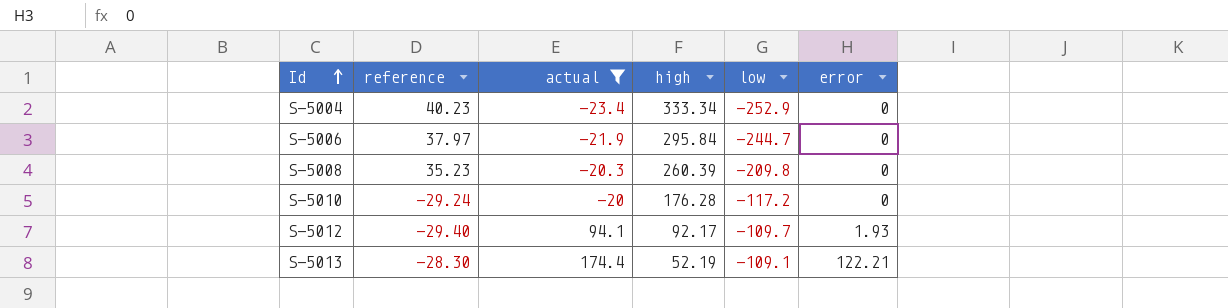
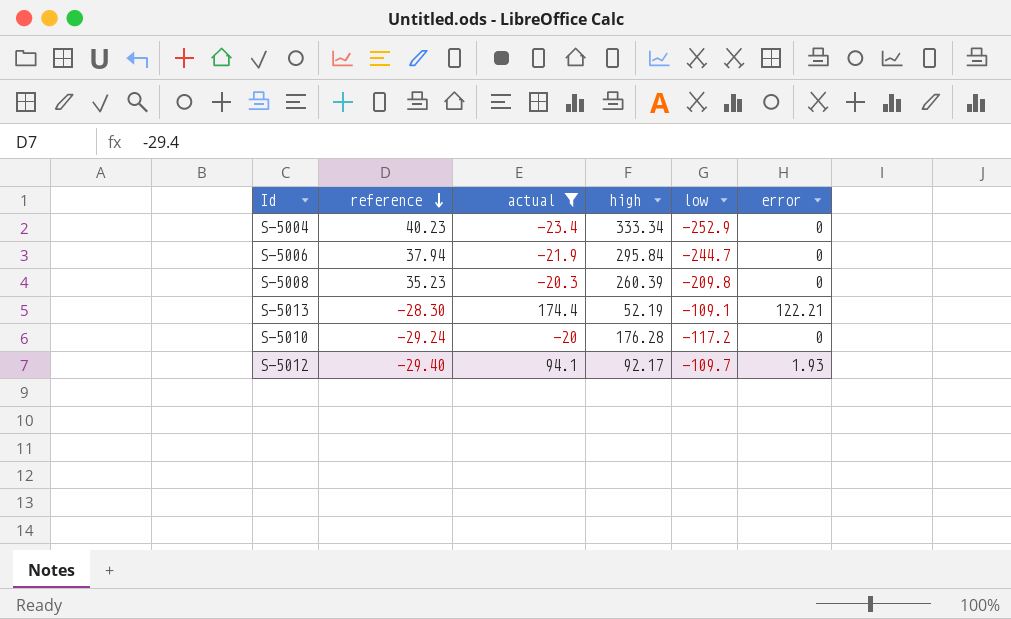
row order: Id ascending -> reference descending
S-5006 | reference: 37.97 -> 37.94

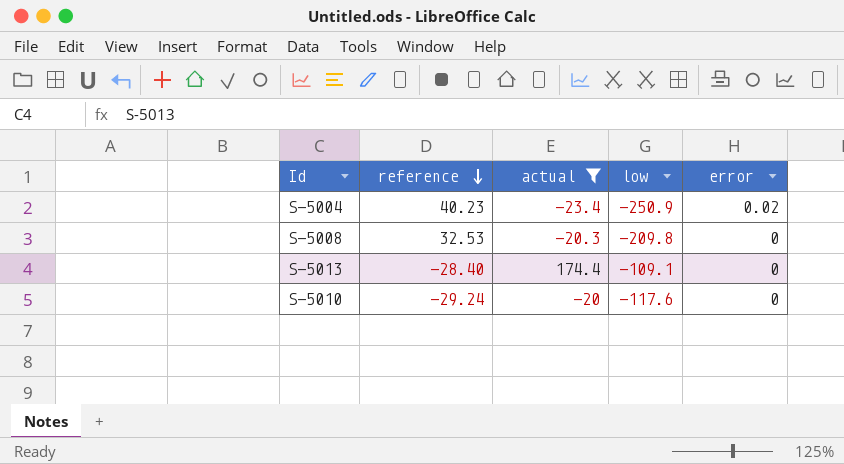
column high | position: 4 -> none
row S-5006: 37.94 | -21.9 | 295.84 | -244.7 | 0 -> none
row S-5012: -29.40 | 94.1 | 92.17 | -109.7 | 1.93 -> none
S-5004 | low: -252.9 -> -250.9
S-5004 | error: 0 -> 0.02
S-5008 | reference: 35.23 -> 32.53
S-5013 | reference: -28.30 -> -28.40
S-5013 | error: 122.21 -> 0
S-5010 | low: -117.2 -> -117.6

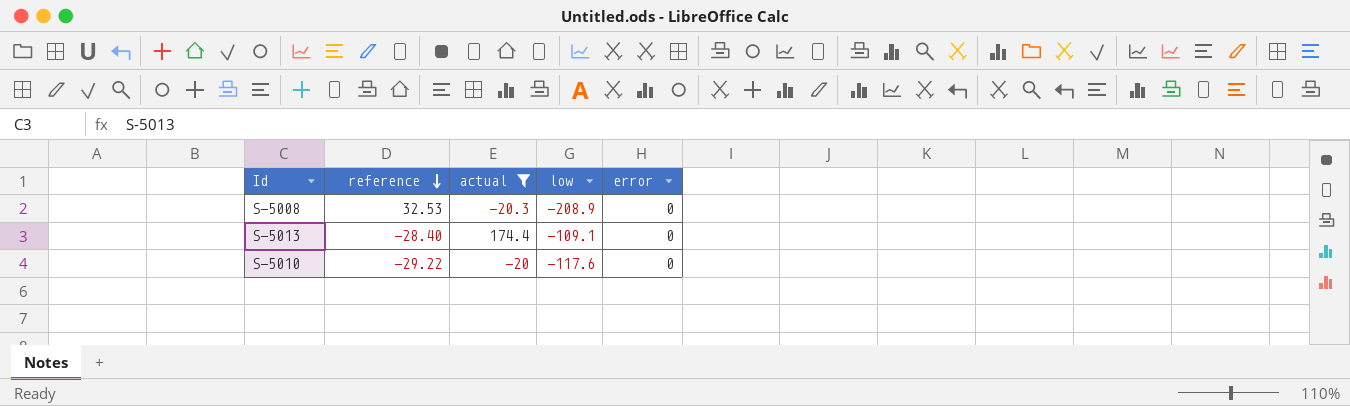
row S-5004: 40.23 | -23.4 | -250.9 | 0.02 -> none
S-5008 | low: -209.8 -> -208.9
S-5010 | reference: -29.24 -> -29.22

